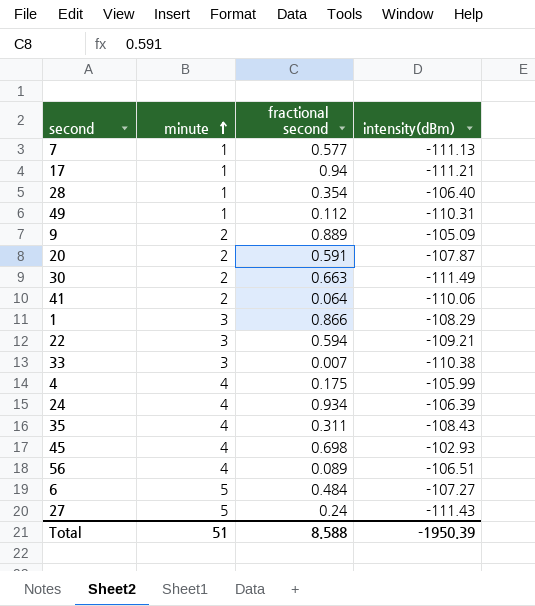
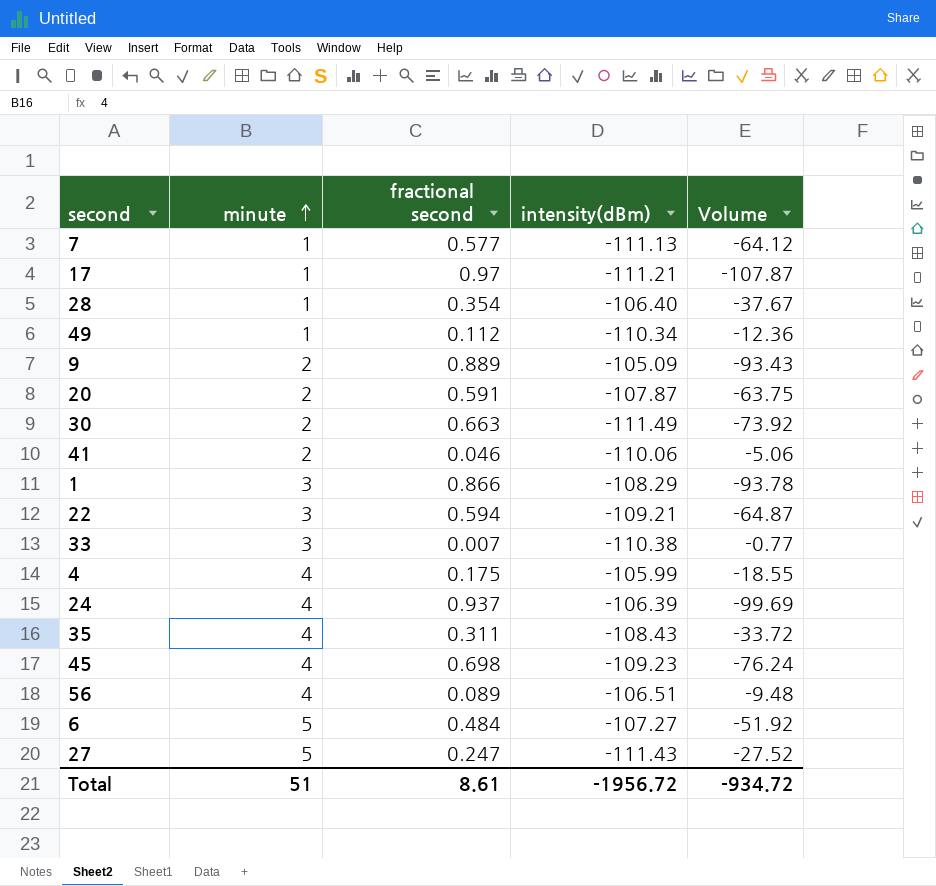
column Volume | formula: none -> [fractional second] * [intensity(dBm)]
17 | fractional second: 0.94 -> 0.97
49 | intensity(dBm): -110.31 -> -110.34
41 | fractional second: 0.064 -> 0.046
24 | fractional second: 0.934 -> 0.937
45 | intensity(dBm): -102.93 -> -109.23
27 | fractional second: 0.24 -> 0.247
Total | fractional second: 8.588 -> 8.61
Total | intensity(dBm): -1950.39 -> -1956.72

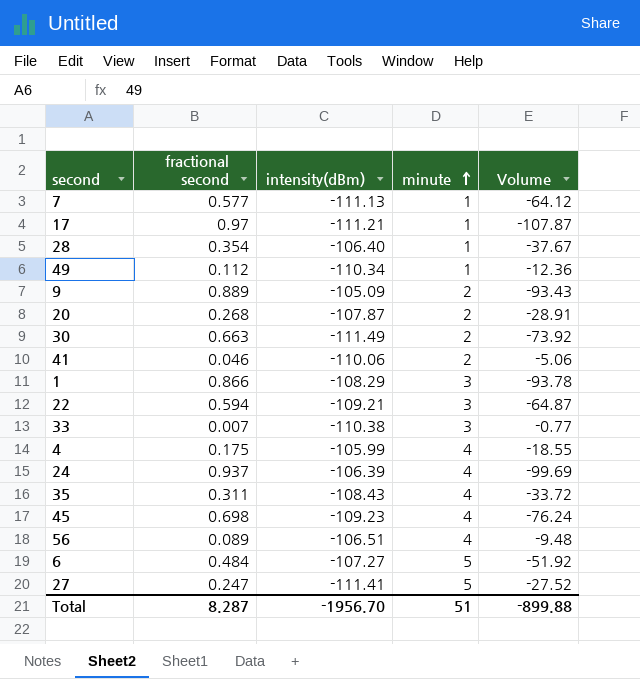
column minute | position: 2 -> 4
20 | fractional second: 0.591 -> 0.268
20 | Volume: -63.75 -> -28.91
27 | intensity(dBm): -111.43 -> -111.41
Total | fractional second: 8.61 -> 8.287
Total | intensity(dBm): -1956.72 -> -1956.70
Total | Volume: -934.72 -> -899.88

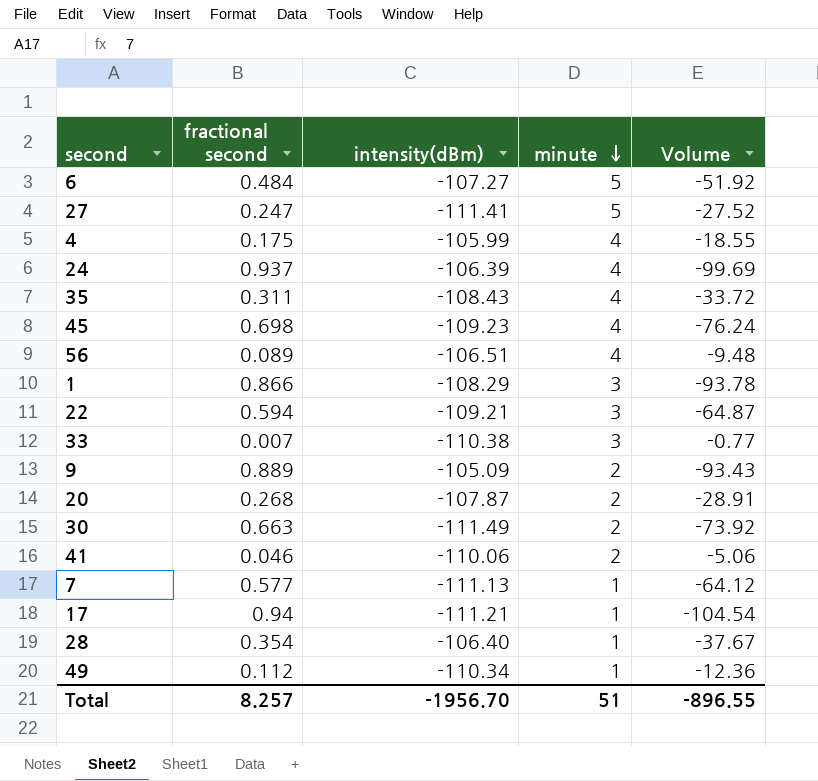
row order: minute ascending -> minute descending
17 | fractional second: 0.97 -> 0.94
17 | Volume: -107.87 -> -104.54
Total | fractional second: 8.287 -> 8.257
Total | Volume: -899.88 -> -896.55

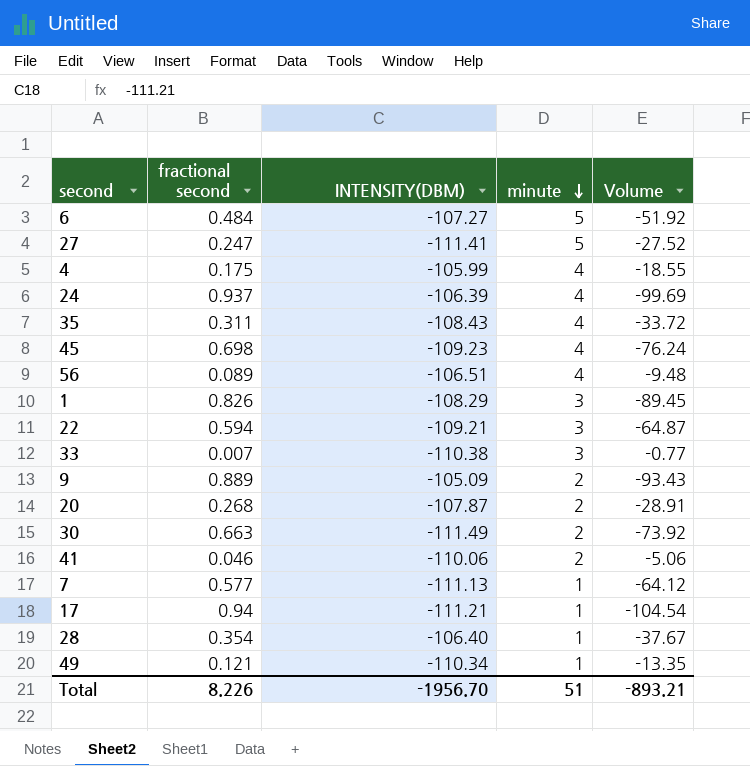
column name: intensity(dBm) -> INTENSITY(DBM)
1 | fractional second: 0.866 -> 0.826
1 | Volume: -93.78 -> -89.45
49 | fractional second: 0.112 -> 0.121
49 | Volume: -12.36 -> -13.35
Total | fractional second: 8.257 -> 8.226
Total | Volume: -896.55 -> -893.21

